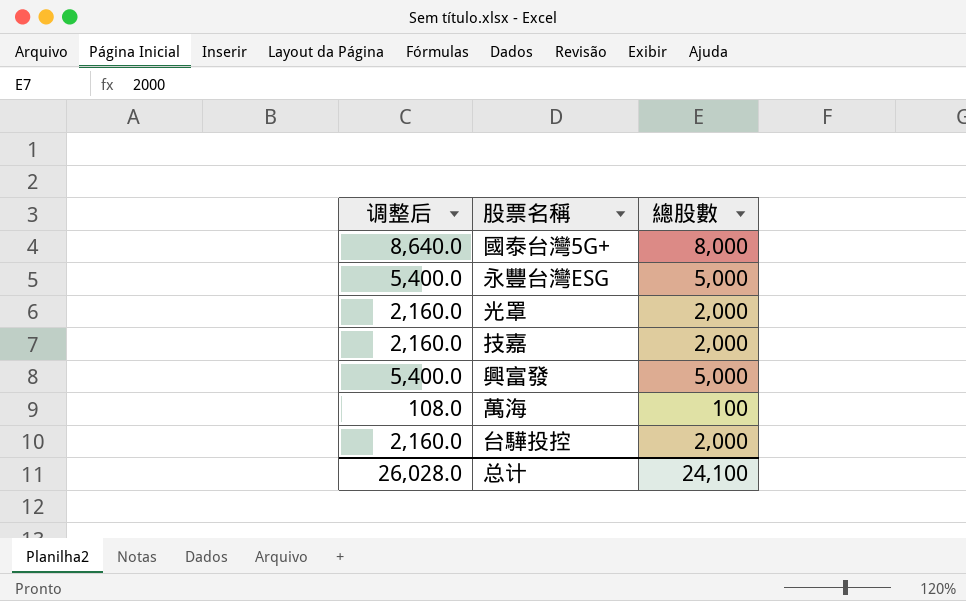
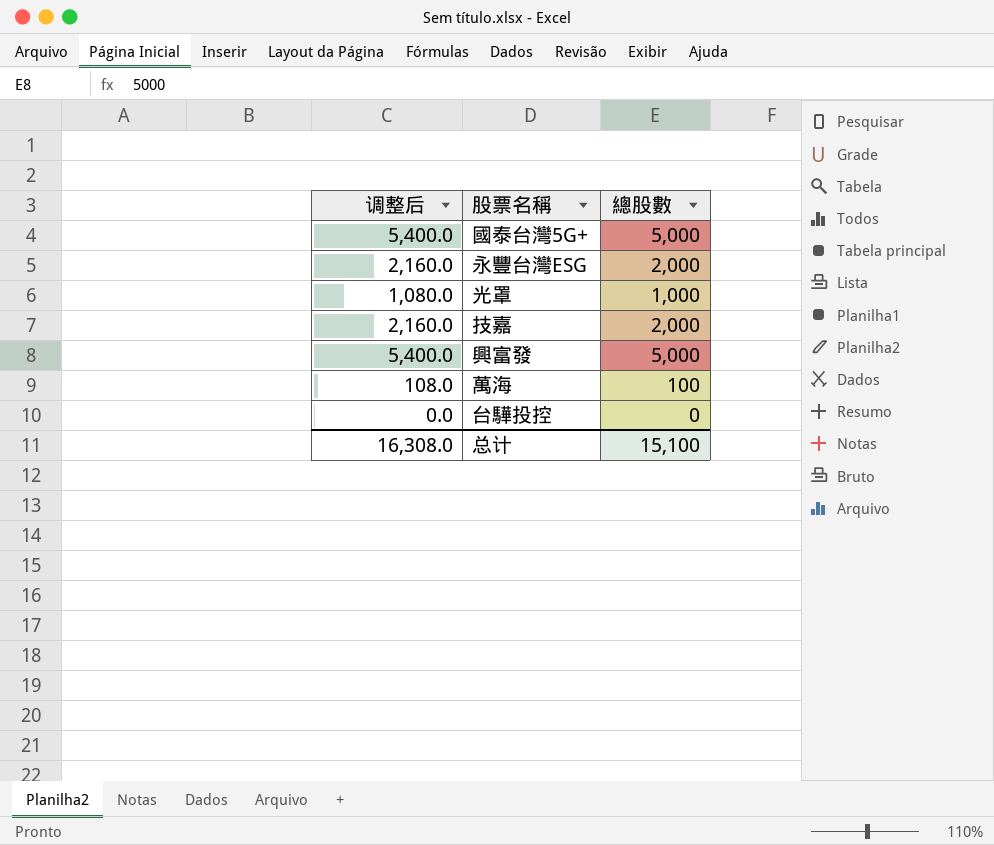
國泰台灣5G+ | 调整后: 8,640.0 -> 5,400.0
國泰台灣5G+ | 總股數: 8,000 -> 5,000
永豐台灣ESG | 调整后: 5,400.0 -> 2,160.0
永豐台灣ESG | 總股數: 5,000 -> 2,000
光罩 | 调整后: 2,160.0 -> 1,080.0
光罩 | 總股數: 2,000 -> 1,000
台驊投控 | 调整后: 2,160.0 -> 0.0
台驊投控 | 總股數: 2,000 -> 0
总计 | 调整后: 26,028.0 -> 16,308.0
总计 | 總股數: 24,100 -> 15,100

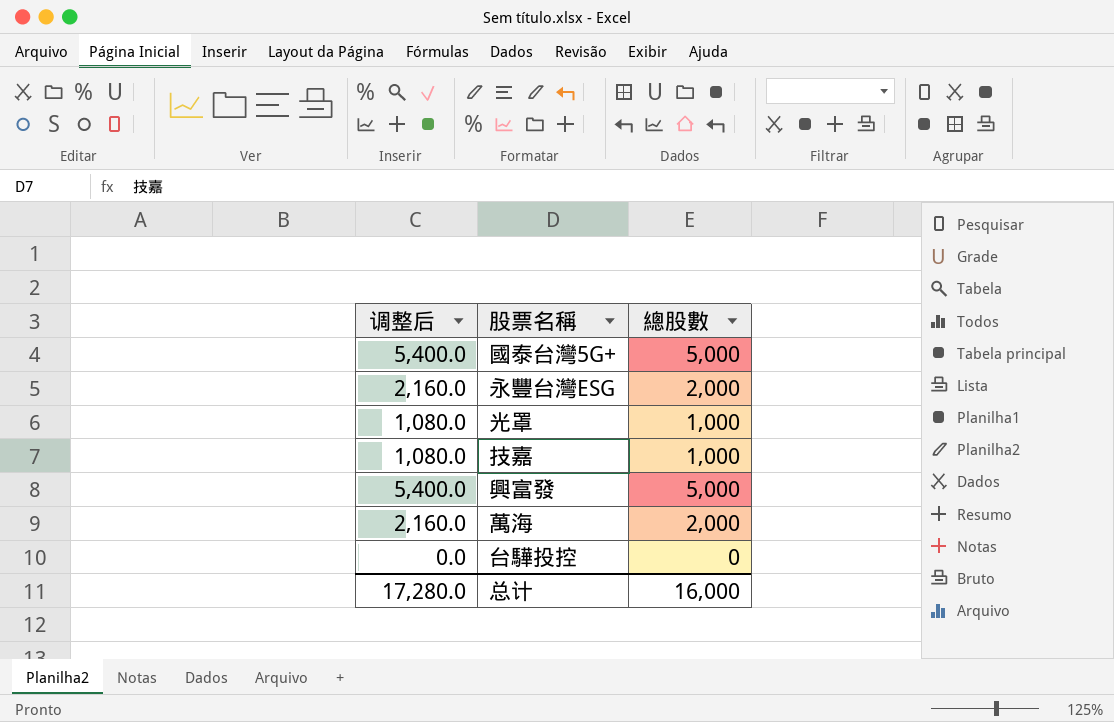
技嘉 | 调整后: 2,160.0 -> 1,080.0
技嘉 | 總股數: 2,000 -> 1,000
萬海 | 调整后: 108.0 -> 2,160.0
萬海 | 總股數: 100 -> 2,000
总计 | 调整后: 16,308.0 -> 17,280.0
总计 | 總股數: 15,100 -> 16,000

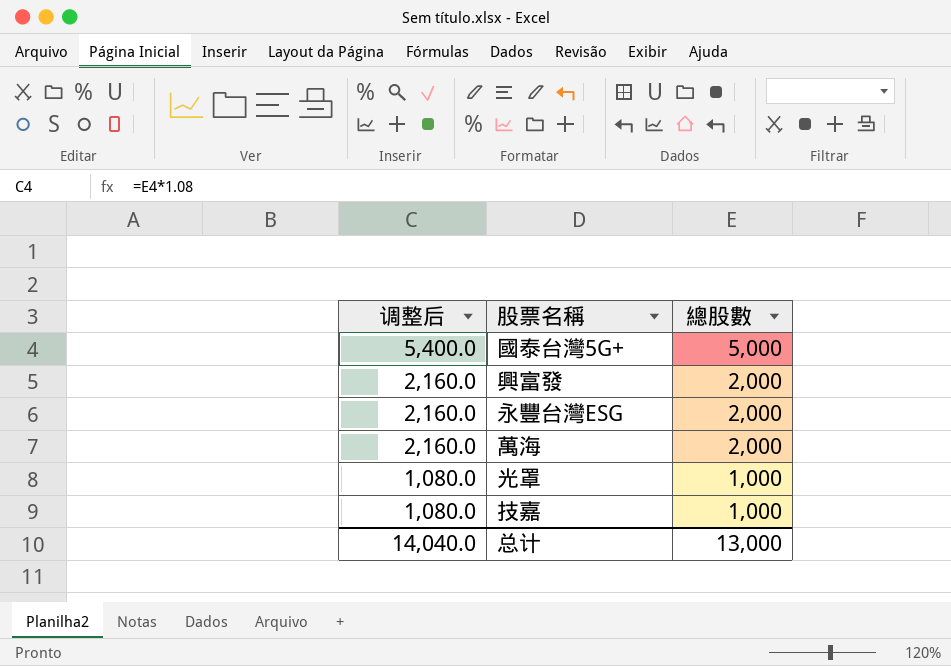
row order: none -> 调整后 descending
row 台驊投控: 0.0 | 0 -> none
興富發 | 调整后: 5,400.0 -> 2,160.0
興富發 | 總股數: 5,000 -> 2,000
总计 | 调整后: 17,280.0 -> 14,040.0
总计 | 總股數: 16,000 -> 13,000

